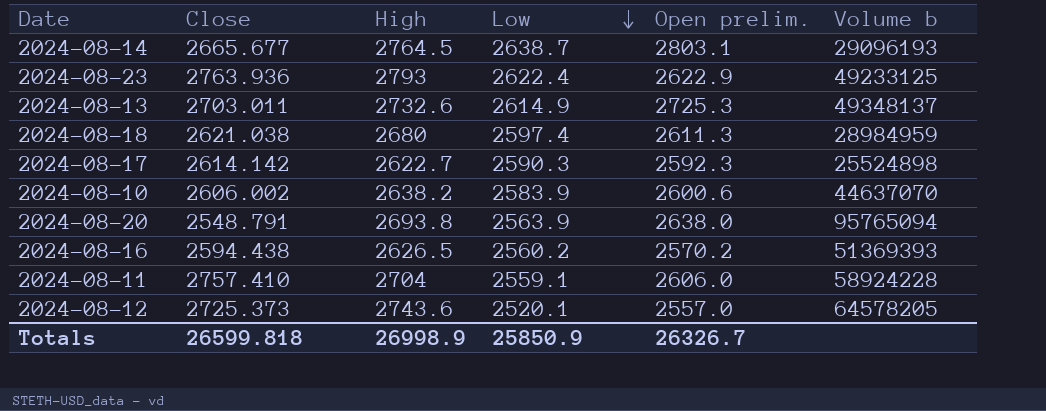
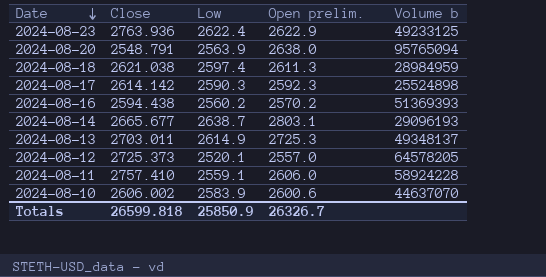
row order: Low descending -> Date descending
column High | position: 3 -> none

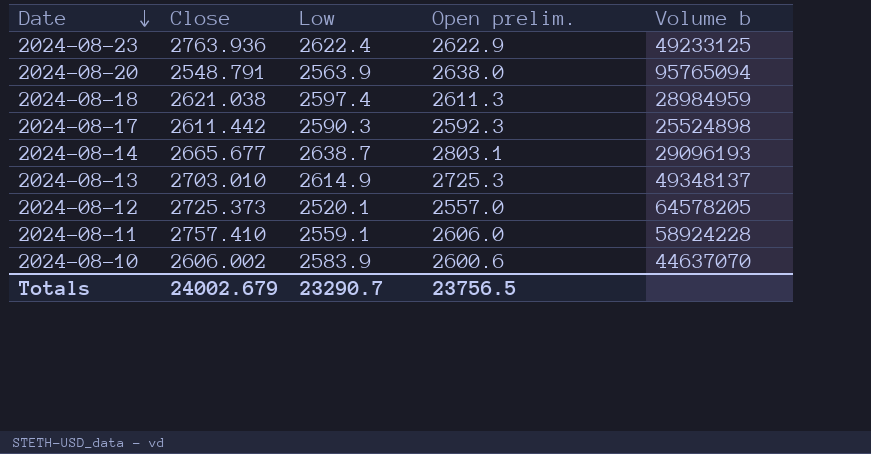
row 2024-08-16: 2594.438 | 2560.2 | 2570.2 | 51369393 -> none
2024-08-17 | Close: 2614.142 -> 2611.442
2024-08-13 | Close: 2703.011 -> 2703.010
Totals | Close: 26599.818 -> 24002.679
Totals | Low: 25850.9 -> 23290.7
Totals | Open prelim.: 26326.7 -> 23756.5

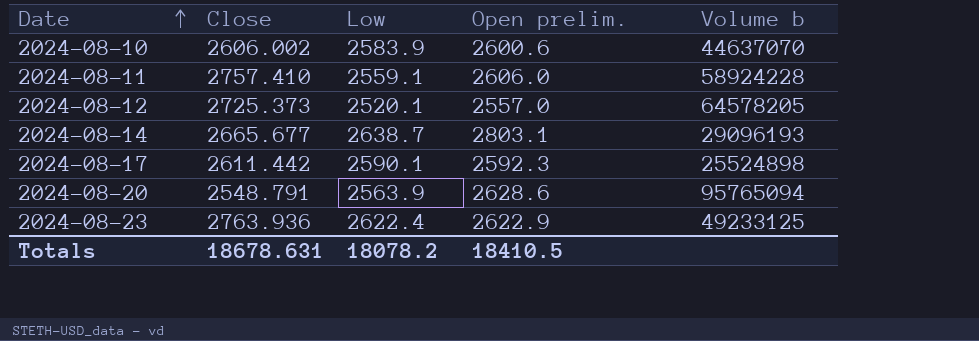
row order: Date descending -> Date ascending
row 2024-08-18: 2621.038 | 2597.4 | 2611.3 | 28984959 -> none
row 2024-08-13: 2703.010 | 2614.9 | 2725.3 | 49348137 -> none
2024-08-17 | Low: 2590.3 -> 2590.1
2024-08-20 | Open prelim.: 2638.0 -> 2628.6
Totals | Close: 24002.679 -> 18678.631
Totals | Low: 23290.7 -> 18078.2
Totals | Open prelim.: 23756.5 -> 18410.5

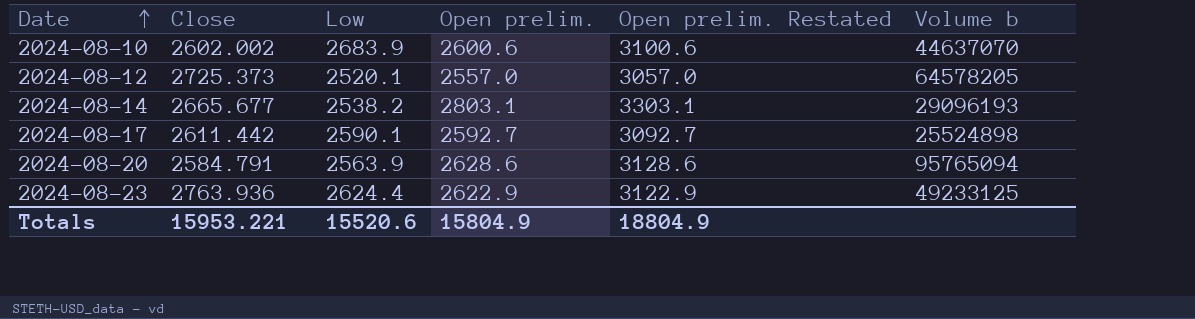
column Open prelim. Restated | formula: none -> [Open prelim.] + 500
row 2024-08-11: 2757.410 | 2559.1 | 2606.0 | 58924228 -> none
2024-08-10 | Close: 2606.002 -> 2602.002
2024-08-10 | Low: 2583.9 -> 2683.9
2024-08-14 | Low: 2638.7 -> 2538.2
2024-08-17 | Open prelim.: 2592.3 -> 2592.7
2024-08-20 | Close: 2548.791 -> 2584.791
2024-08-23 | Low: 2622.4 -> 2624.4
Totals | Close: 18678.631 -> 15953.221
Totals | Low: 18078.2 -> 15520.6
Totals | Open prelim.: 18410.5 -> 15804.9

